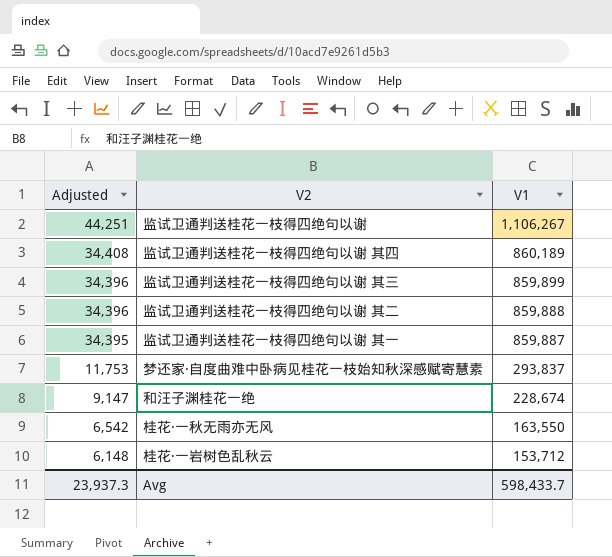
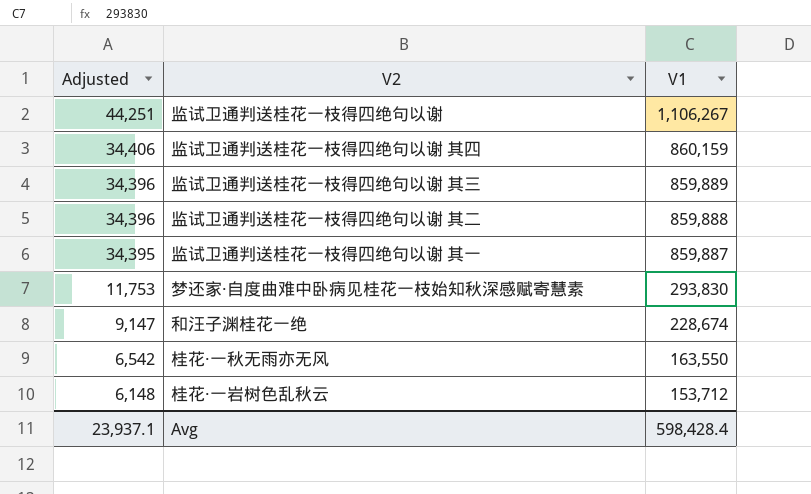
监试卫通判送桂花一枝得四绝句以谢 其四 | Adjusted: 34,408 -> 34,406
监试卫通判送桂花一枝得四绝句以谢 其四 | V1: 860,189 -> 860,159
监试卫通判送桂花一枝得四绝句以谢 其三 | V1: 859,899 -> 859,889
梦还家·自度曲难中卧病见桂花一枝始知秋深感赋寄慧素 | V1: 293,837 -> 293,830
Avg | Adjusted: 23,937.3 -> 23,937.1
Avg | V1: 598,433.7 -> 598,428.4

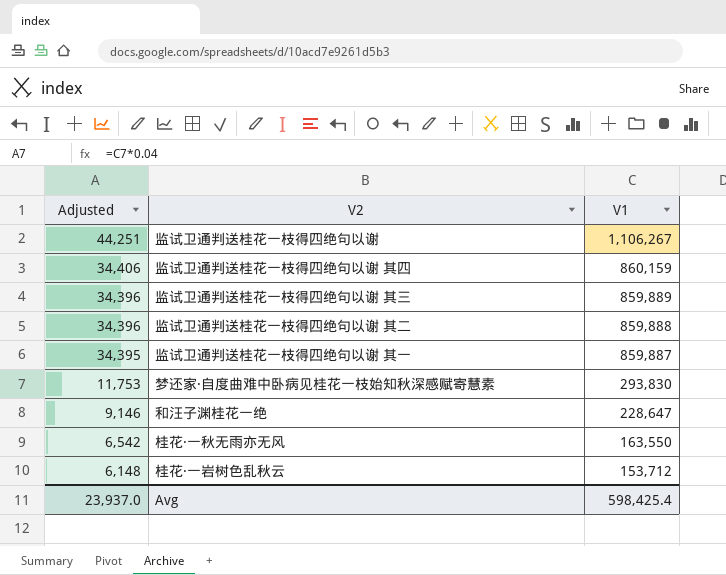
和汪子渊桂花一绝 | Adjusted: 9,147 -> 9,146
和汪子渊桂花一绝 | V1: 228,674 -> 228,647
Avg | Adjusted: 23,937.1 -> 23,937.0
Avg | V1: 598,428.4 -> 598,425.4

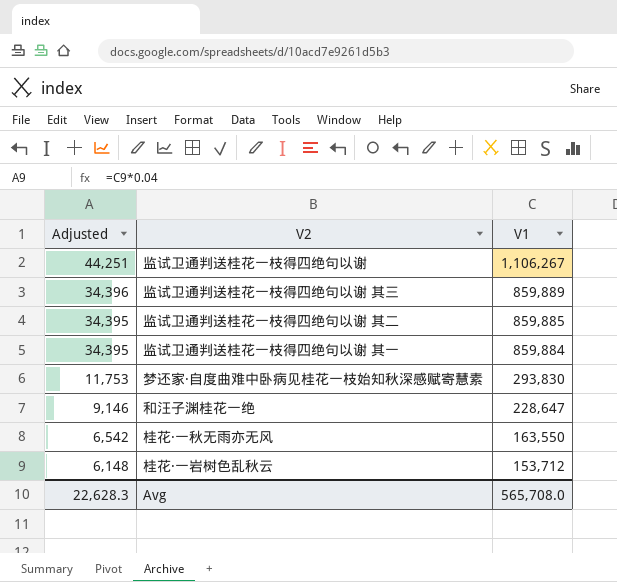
row 监试卫通判送桂花一枝得四绝句以谢 其四: 34,406 | 860,159 -> none
监试卫通判送桂花一枝得四绝句以谢 其二 | Adjusted: 34,396 -> 34,395
监试卫通判送桂花一枝得四绝句以谢 其二 | V1: 859,888 -> 859,885
监试卫通判送桂花一枝得四绝句以谢 其一 | V1: 859,887 -> 859,884
Avg | Adjusted: 23,937.0 -> 22,628.3
Avg | V1: 598,425.4 -> 565,708.0

